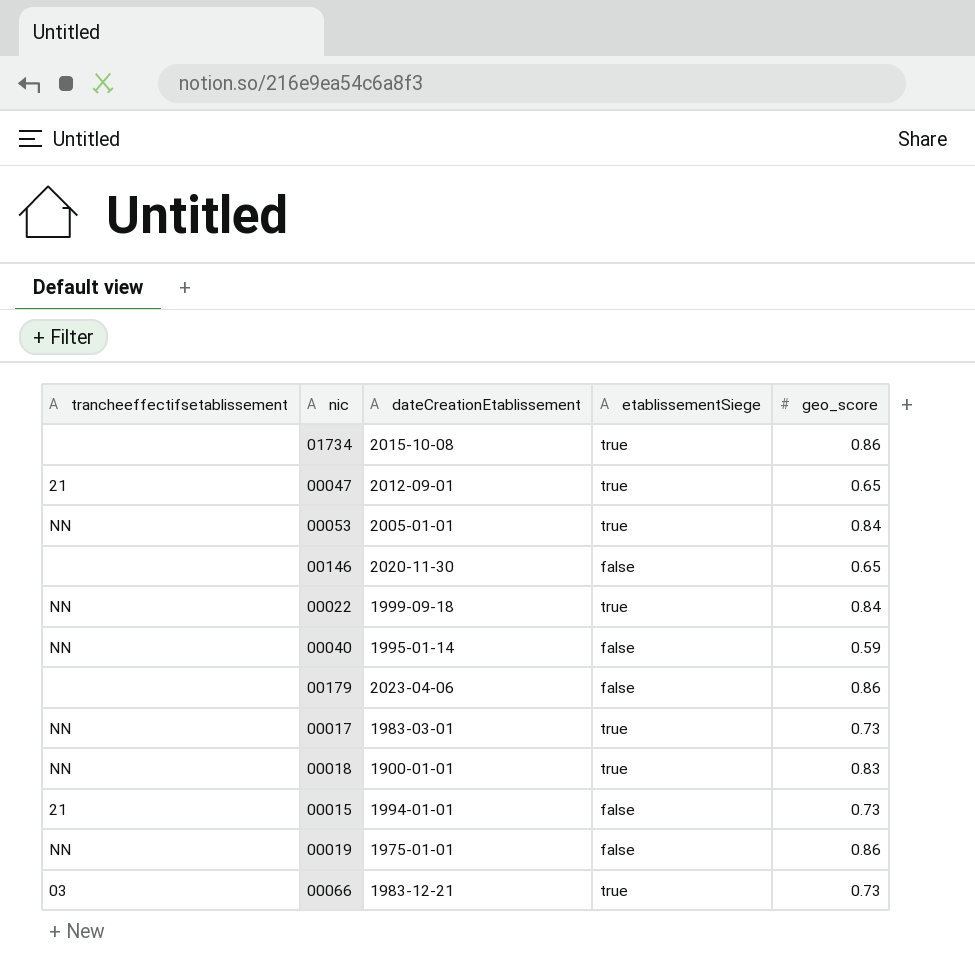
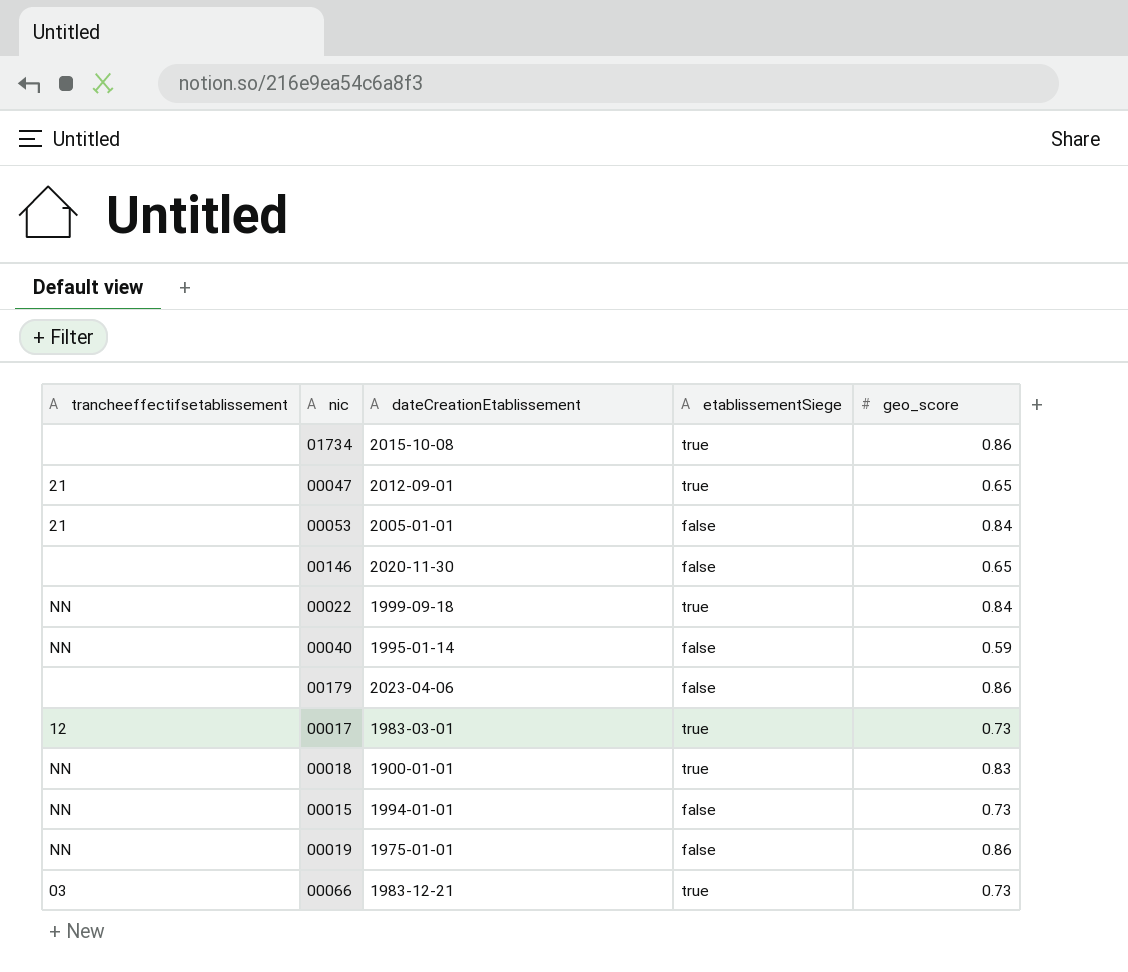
00053 | trancheeffectifsetablissement: NN -> 21
00053 | etablissementSiege: true -> false
00017 | trancheeffectifsetablissement: NN -> 12
00015 | trancheeffectifsetablissement: 21 -> NN

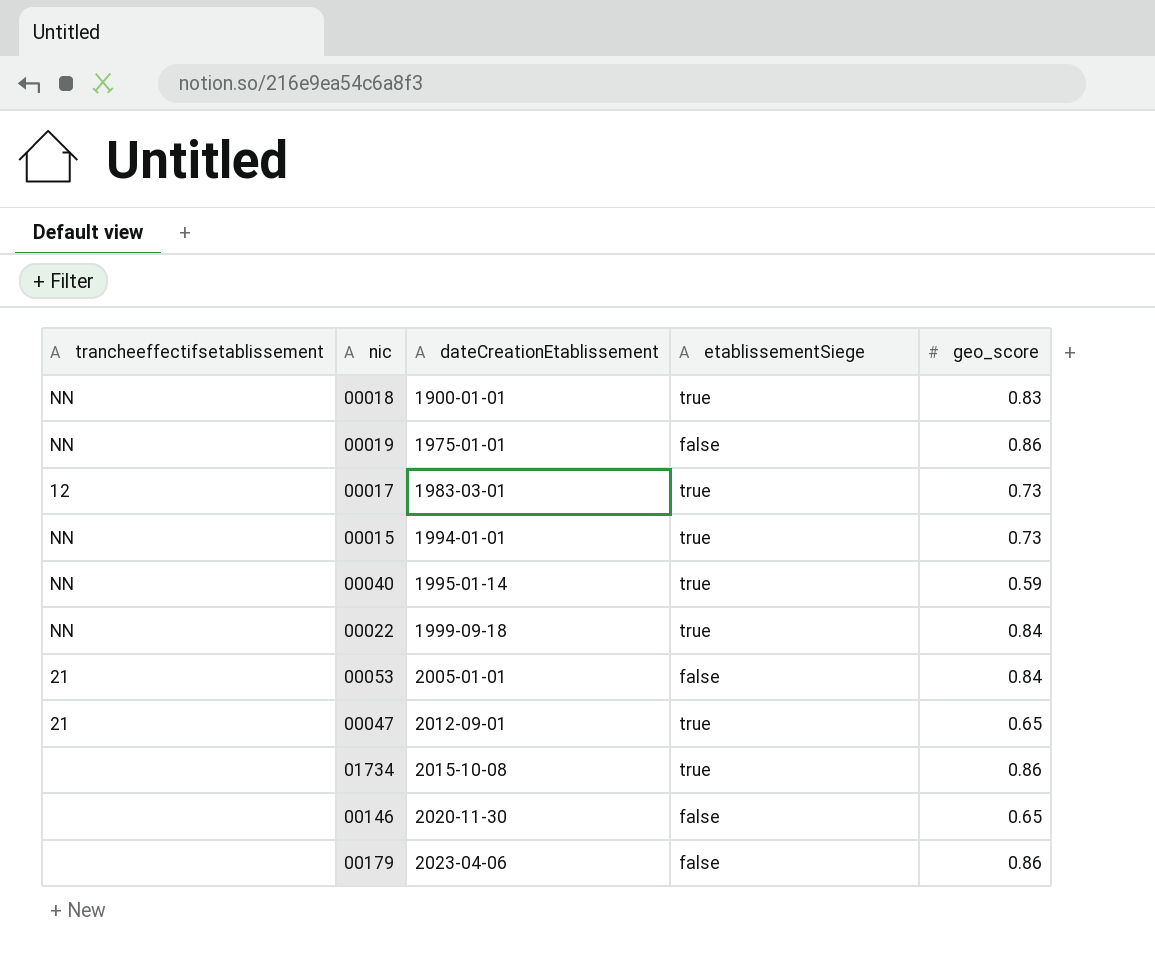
row order: none -> dateCreationEtablissement ascending
row 00066: 03 | 1983-12-21 | true | 0.73 -> none
00015 | etablissementSiege: false -> true
00040 | etablissementSiege: false -> true

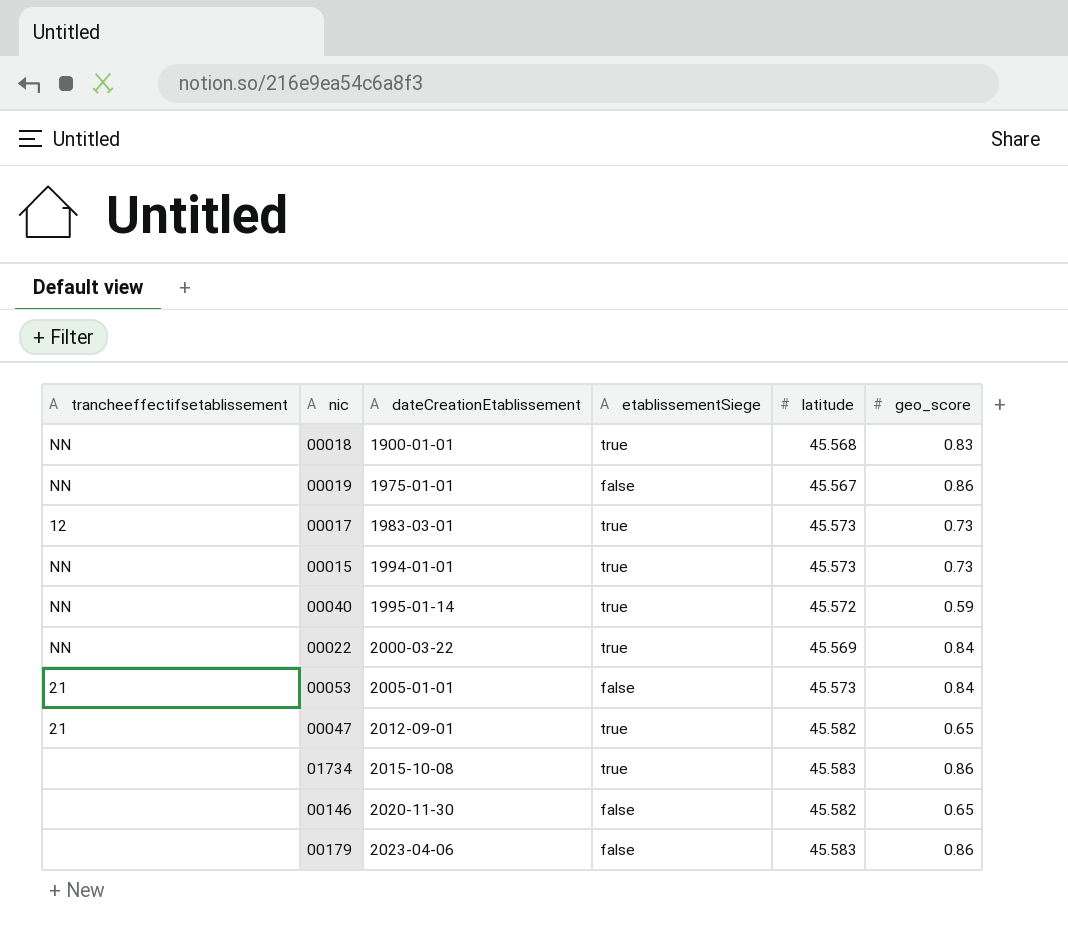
column latitude | position: none -> 5
00022 | dateCreationEtablissement: 1999-09-18 -> 2000-03-22

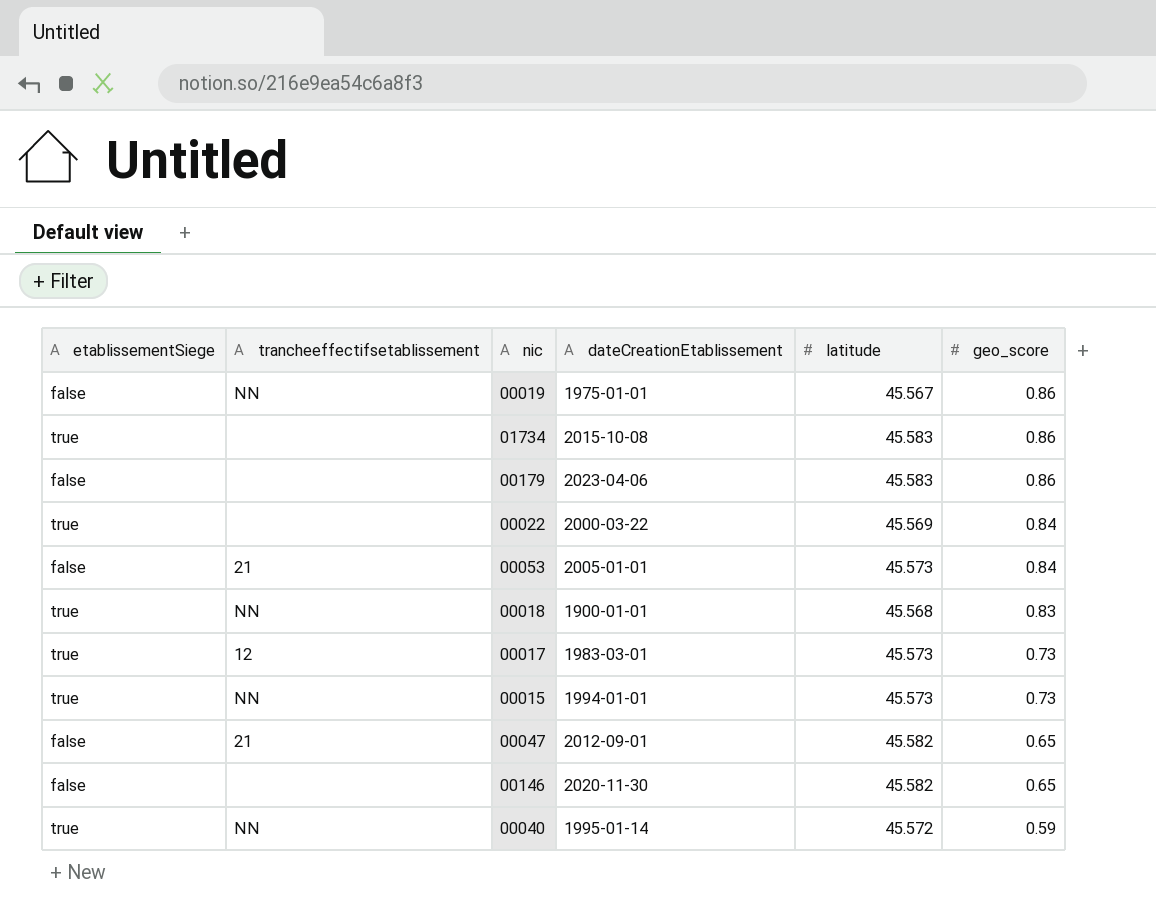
row order: dateCreationEtablissement ascending -> geo_score descending
column etablissementSiege | position: 4 -> 1
00022 | trancheeffectifsetablissement: NN -> none
00047 | etablissementSiege: true -> false

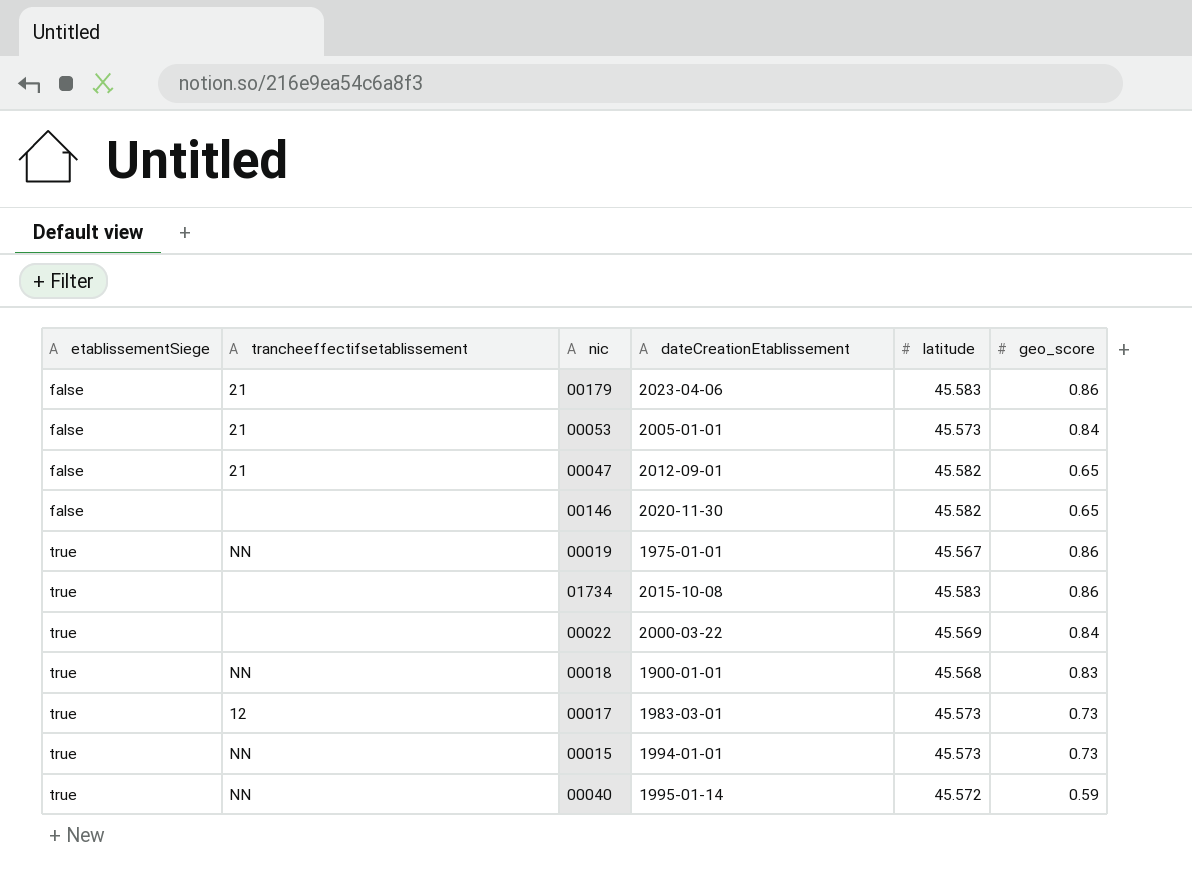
row order: geo_score descending -> etablissementSiege ascending
00179 | trancheeffectifsetablissement: none -> 21
00019 | etablissementSiege: false -> true

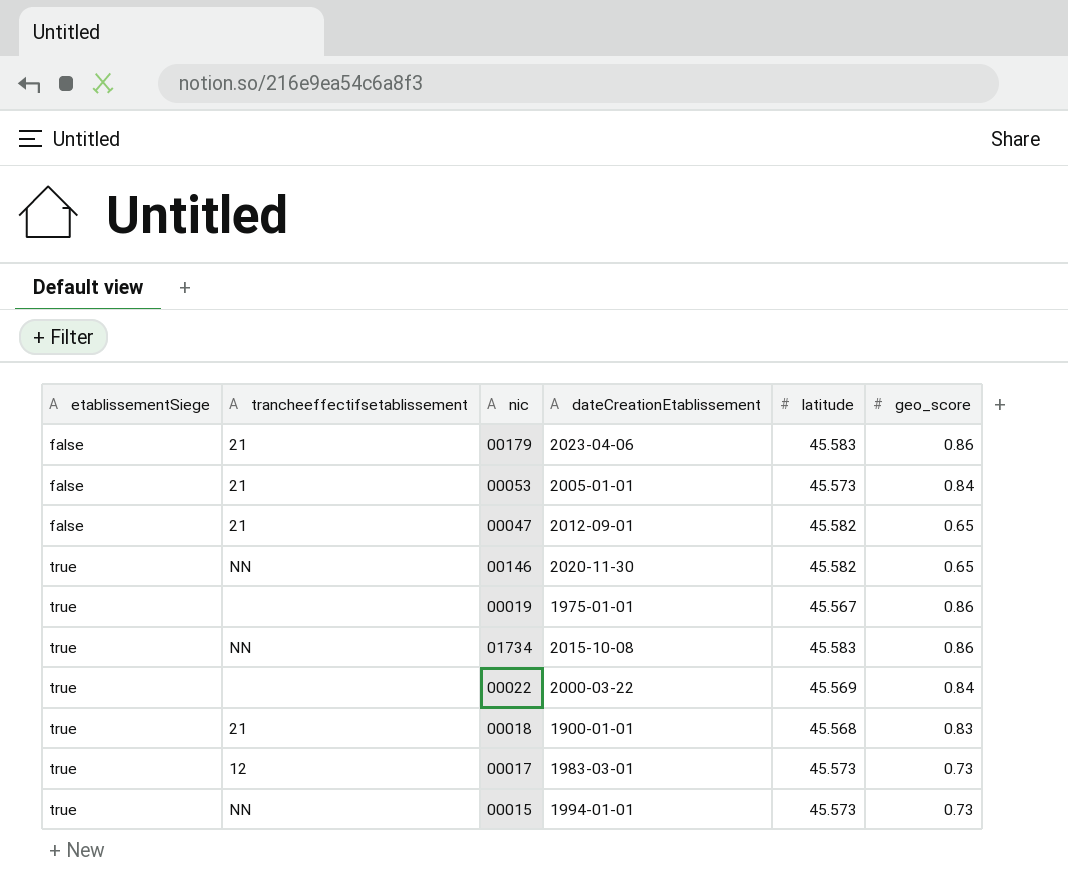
row 00040: true | NN | 1995-01-14 | 45.572 | 0.59 -> none
00146 | etablissementSiege: false -> true
00146 | trancheeffectifsetablissement: none -> NN
00019 | trancheeffectifsetablissement: NN -> none
01734 | trancheeffectifsetablissement: none -> NN
00018 | trancheeffectifsetablissement: NN -> 21

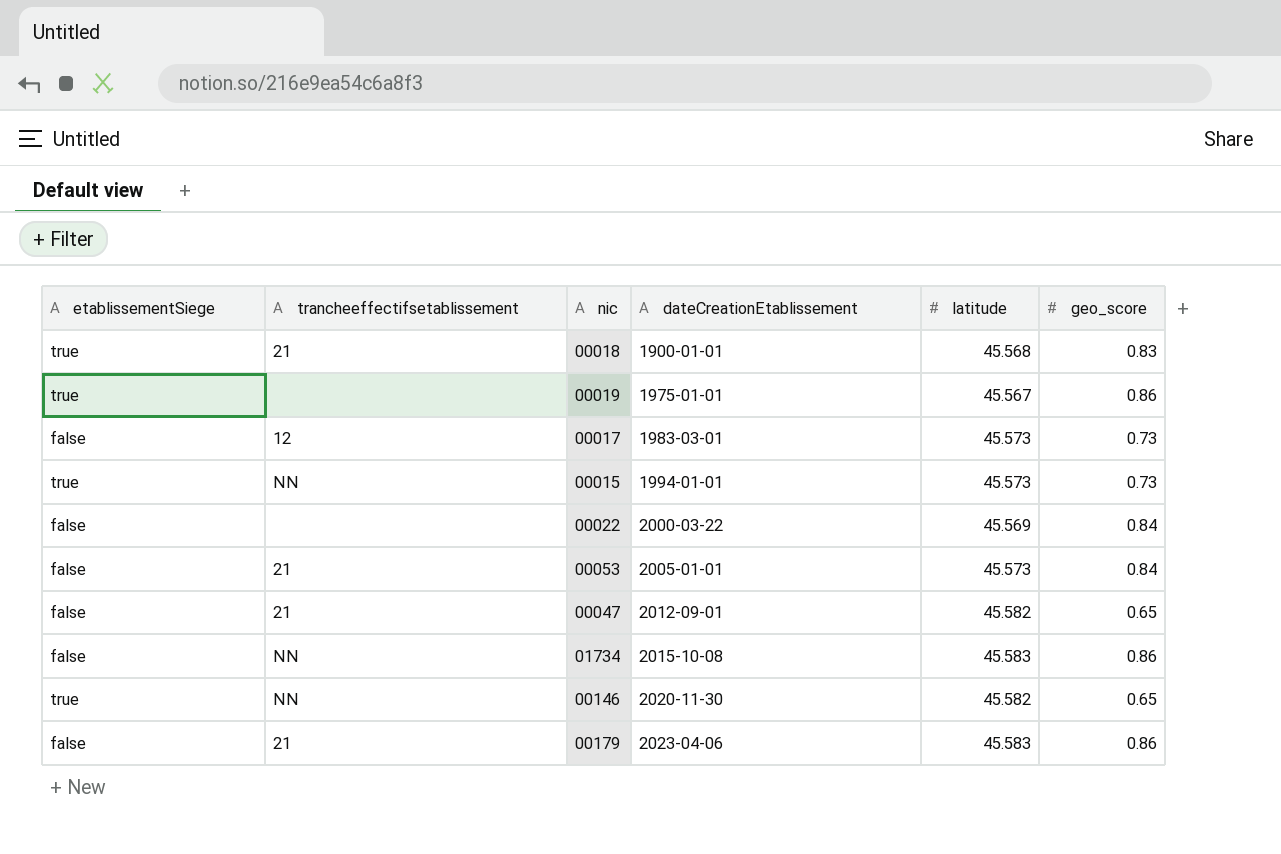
row order: etablissementSiege ascending -> dateCreationEtablissement ascending
00017 | etablissementSiege: true -> false
00022 | etablissementSiege: true -> false
01734 | etablissementSiege: true -> false

